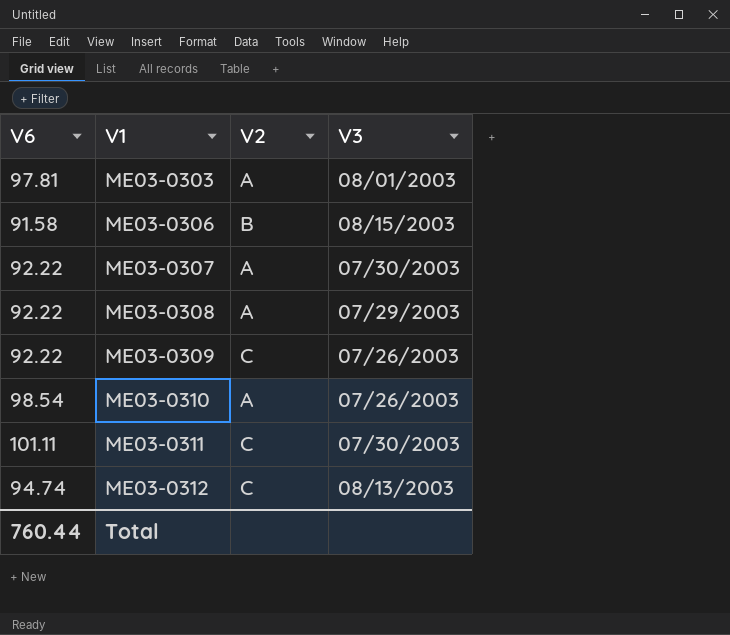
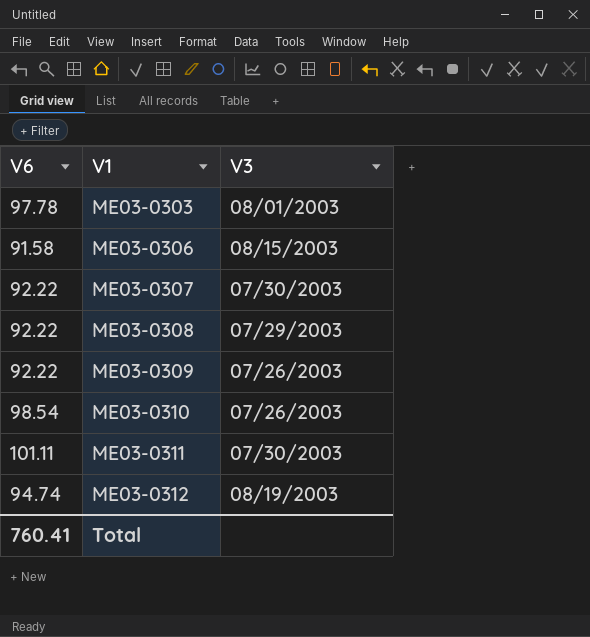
column V2 | position: 3 -> none
ME03-0303 | V6: 97.81 -> 97.78
ME03-0312 | V3: 08/13/2003 -> 08/19/2003
Total | V6: 760.44 -> 760.41

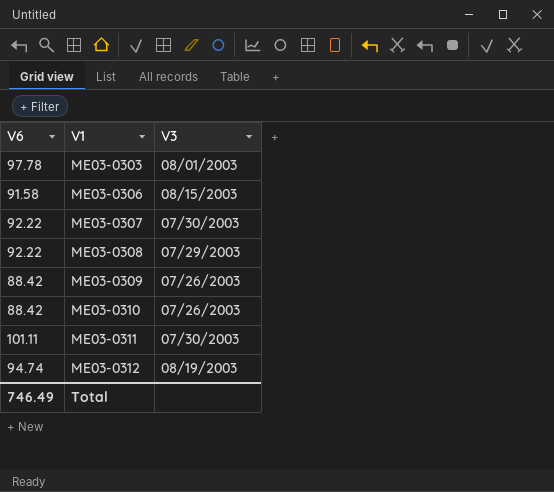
ME03-0309 | V6: 92.22 -> 88.42
ME03-0310 | V6: 98.54 -> 88.42
Total | V6: 760.41 -> 746.49

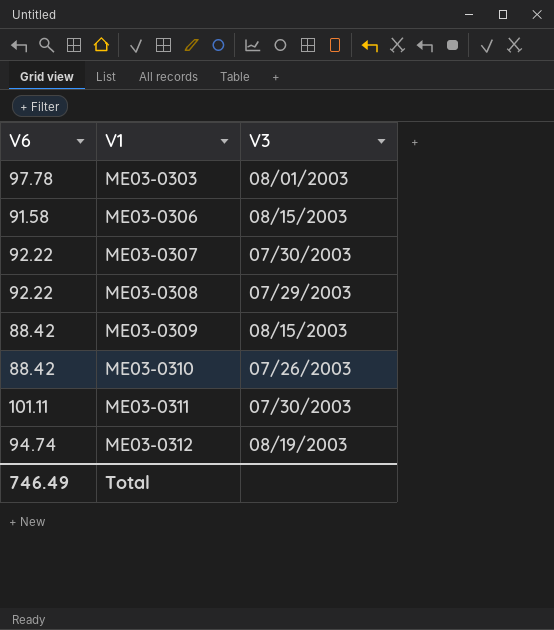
ME03-0309 | V3: 07/26/2003 -> 08/15/2003

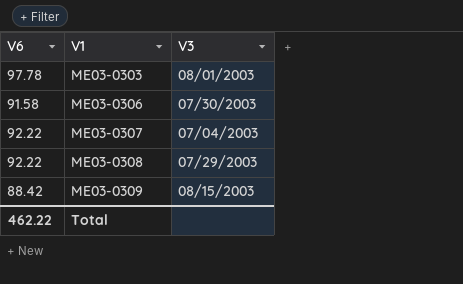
row ME03-0310: 88.42 | 07/26/2003 -> none
row ME03-0311: 101.11 | 07/30/2003 -> none
row ME03-0312: 94.74 | 08/19/2003 -> none
ME03-0306 | V3: 08/15/2003 -> 07/30/2003
ME03-0307 | V3: 07/30/2003 -> 07/04/2003
Total | V6: 746.49 -> 462.22

